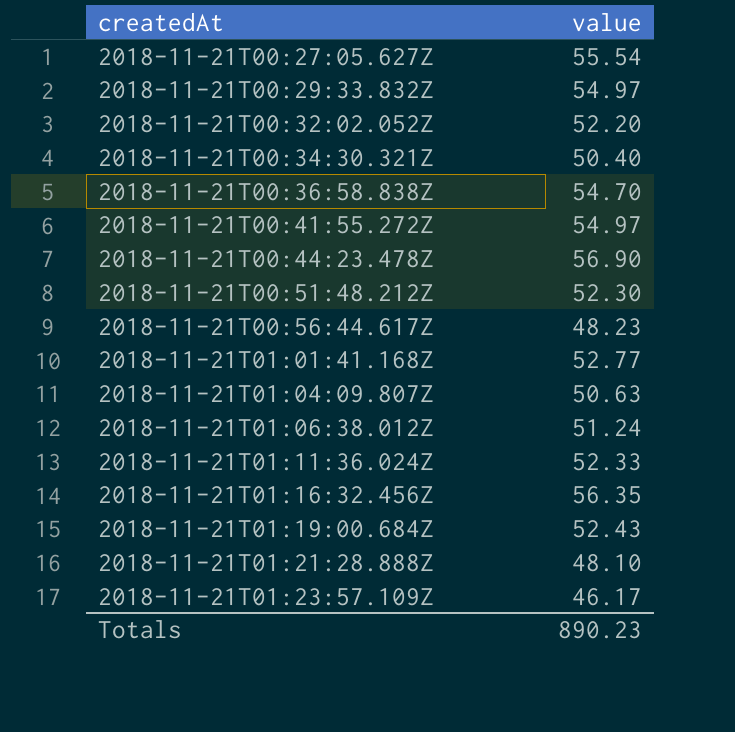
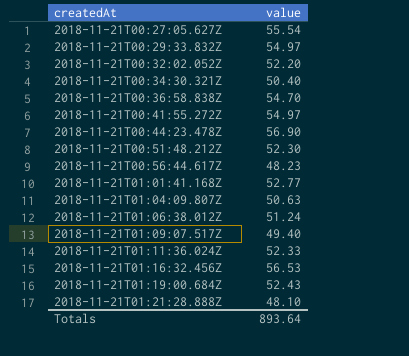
row 2018-11-21T01:23:57.109Z: 46.17 -> none
row 2018-11-21T01:09:07.517Z: none -> 49.40
2018-11-21T01:16:32.456Z | value: 56.35 -> 56.53
Totals | value: 890.23 -> 893.64

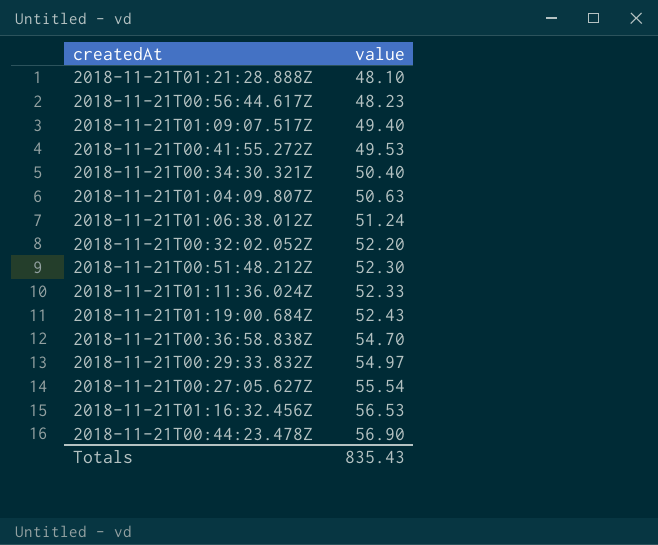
row order: createdAt ascending -> value ascending
row 2018-11-21T01:01:41.168Z: 52.77 -> none
2018-11-21T00:41:55.272Z | value: 54.97 -> 49.53
Totals | value: 893.64 -> 835.43

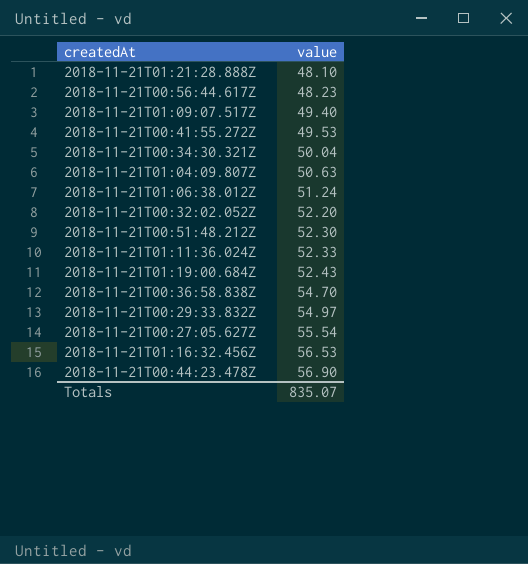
2018-11-21T00:34:30.321Z | value: 50.40 -> 50.04
Totals | value: 835.43 -> 835.07

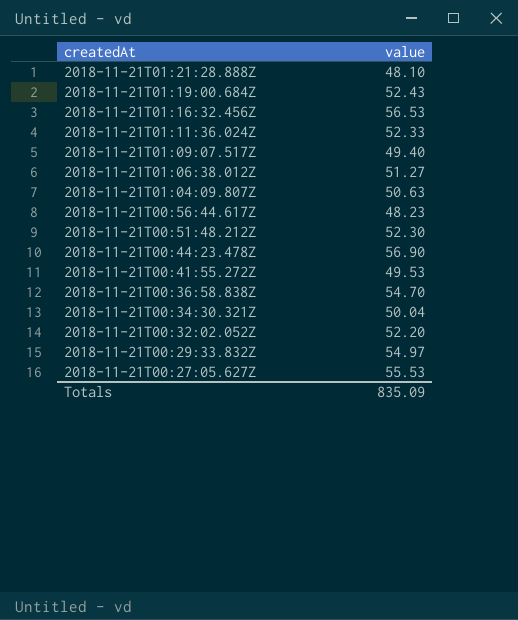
row order: value ascending -> createdAt descending
2018-11-21T01:06:38.012Z | value: 51.24 -> 51.27
2018-11-21T00:27:05.627Z | value: 55.54 -> 55.53
Totals | value: 835.07 -> 835.09

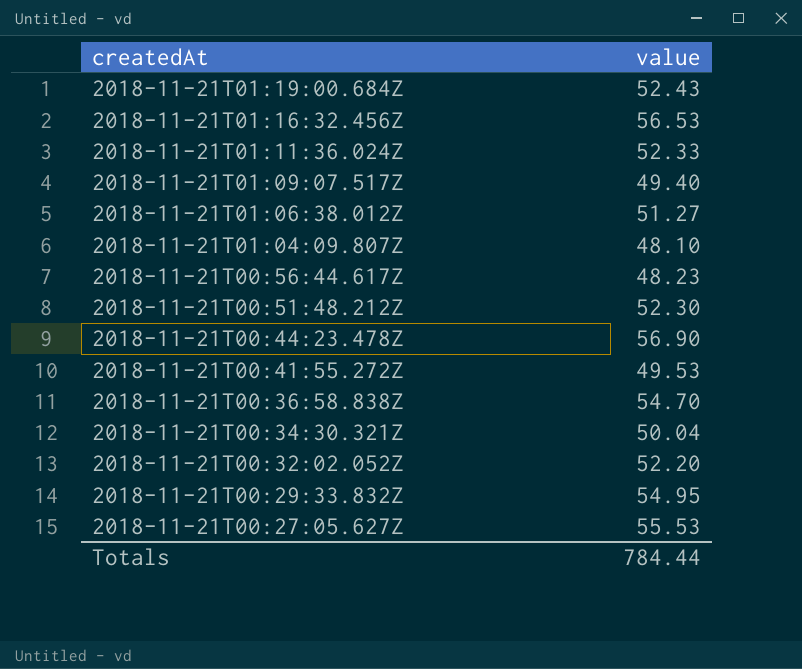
row 2018-11-21T01:21:28.888Z: 48.10 -> none
2018-11-21T01:04:09.807Z | value: 50.63 -> 48.10
2018-11-21T00:29:33.832Z | value: 54.97 -> 54.95
Totals | value: 835.09 -> 784.44

